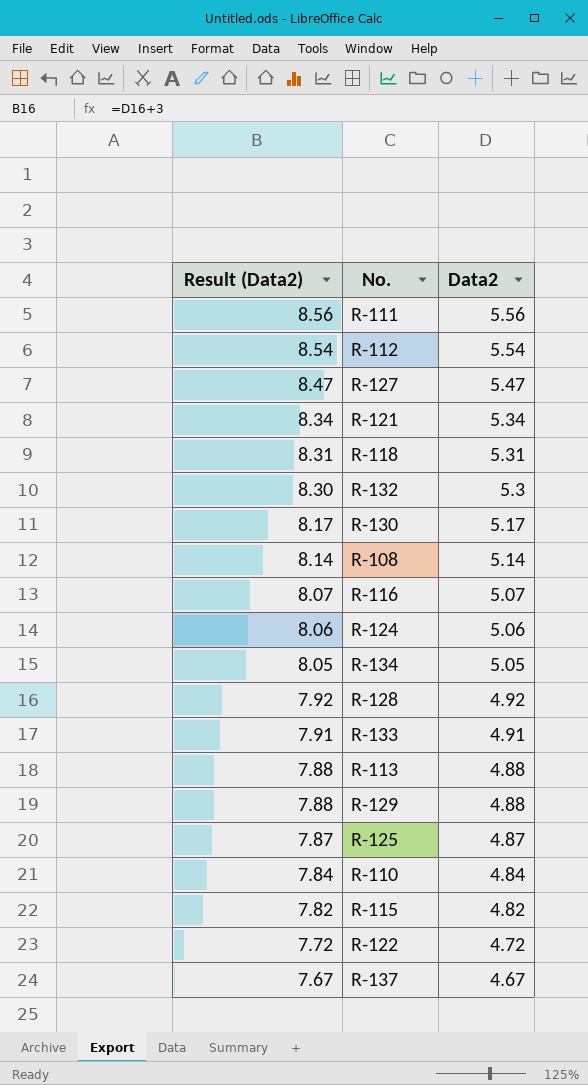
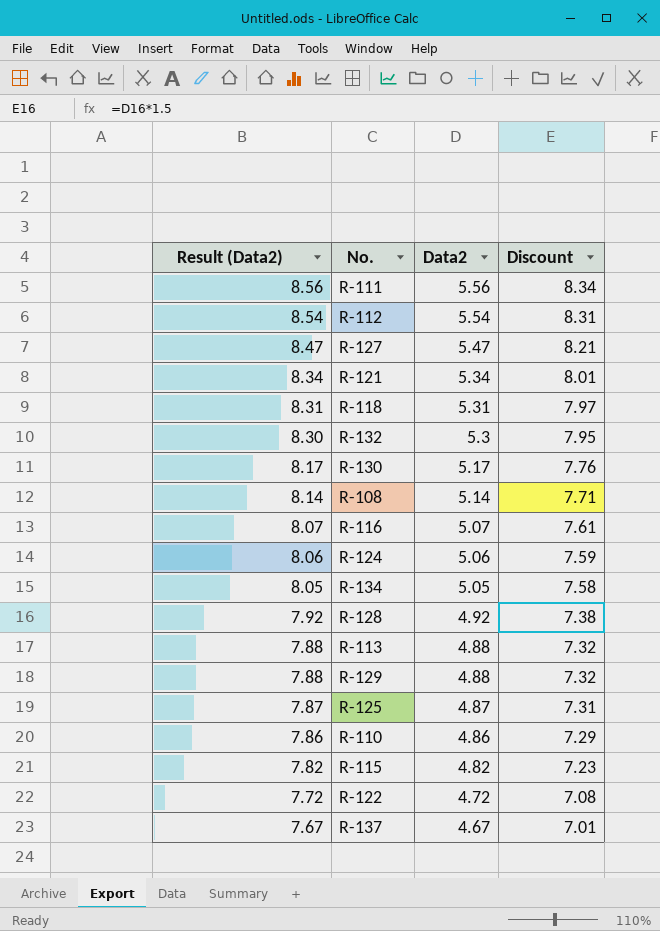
column Discount | formula: none -> [Data2] * 1.5
row R-133: 7.91 | 4.91 -> none
R-110 | Result (Data2): 7.84 -> 7.86
R-110 | Data2: 4.84 -> 4.86

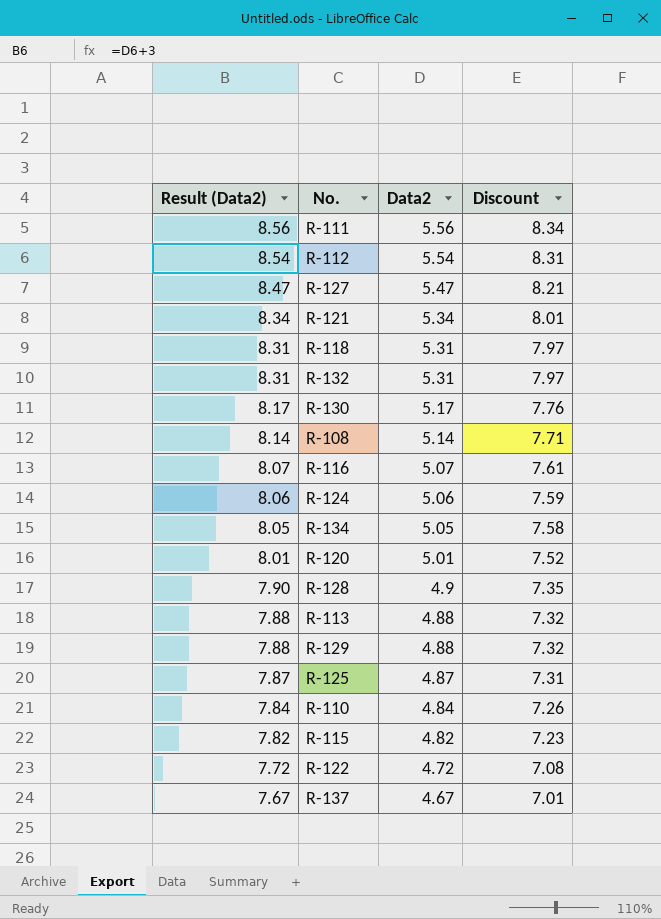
R-132 | Result (Data2): 8.30 -> 8.31
R-132 | Data2: 5.3 -> 5.31
R-132 | Discount: 7.95 -> 7.97
row R-120: none -> 8.01 | 5.01 | 7.52
R-128 | Result (Data2): 7.92 -> 7.90
R-128 | Data2: 4.92 -> 4.9
R-128 | Discount: 7.38 -> 7.35
R-110 | Result (Data2): 7.86 -> 7.84
R-110 | Data2: 4.86 -> 4.84
R-110 | Discount: 7.29 -> 7.26

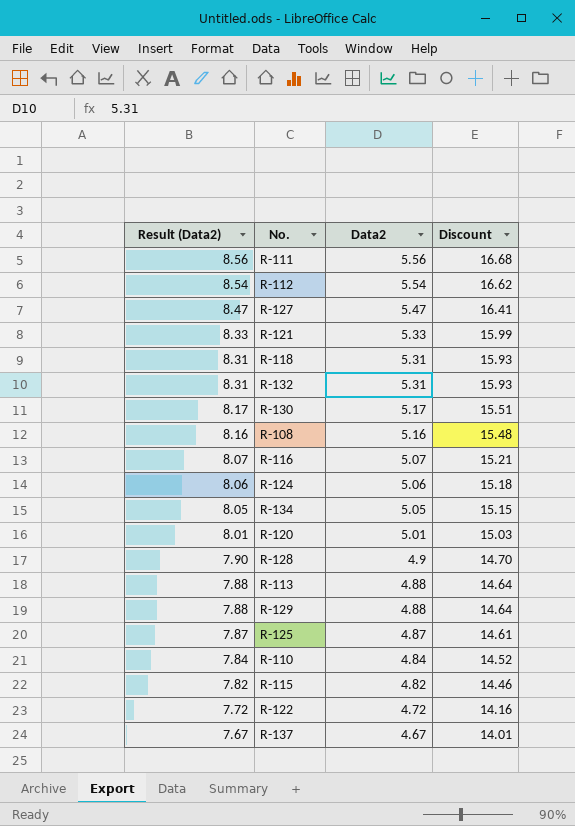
column Discount | formula: [Data2] * 1.5 -> [Data2] * 3
R-121 | Result (Data2): 8.34 -> 8.33
R-121 | Data2: 5.34 -> 5.33
R-108 | Result (Data2): 8.14 -> 8.16
R-108 | Data2: 5.14 -> 5.16

